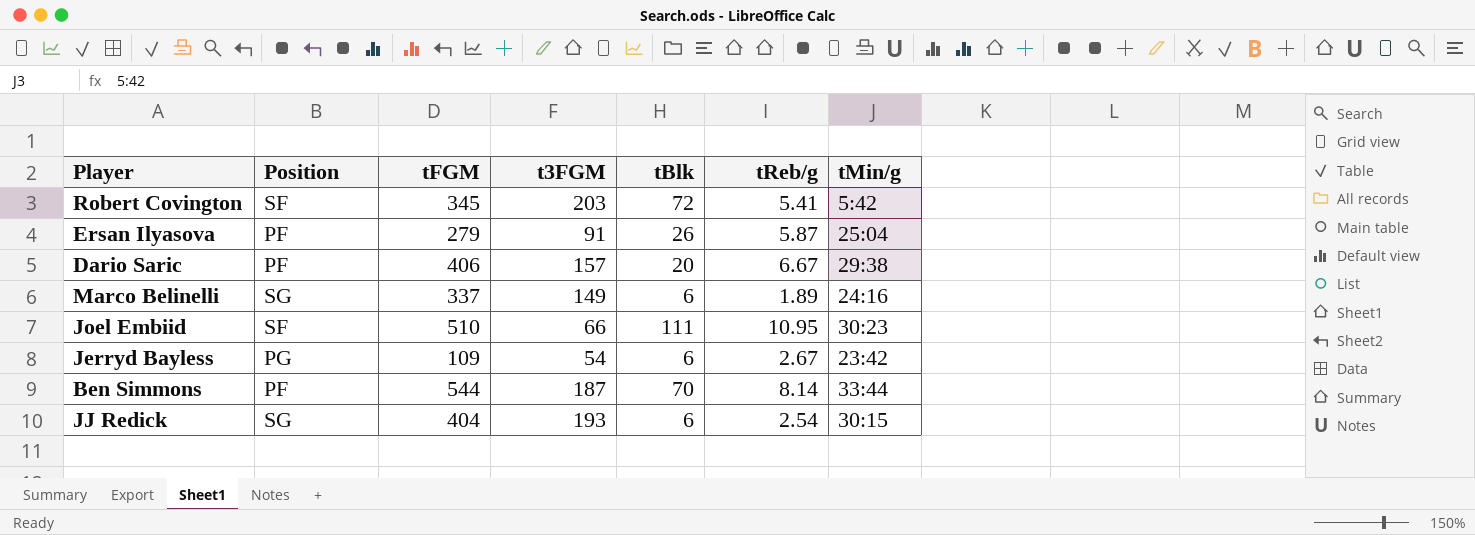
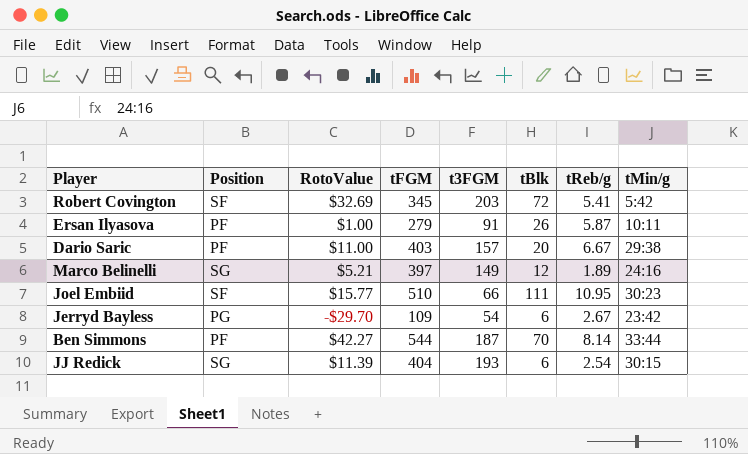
column RotoValue | position: none -> 3
Ersan Ilyasova | tMin/g: 25:04 -> 10:11
Dario Saric | tFGM: 406 -> 403
Marco Belinelli | tFGM: 337 -> 397
Marco Belinelli | tBlk: 6 -> 12

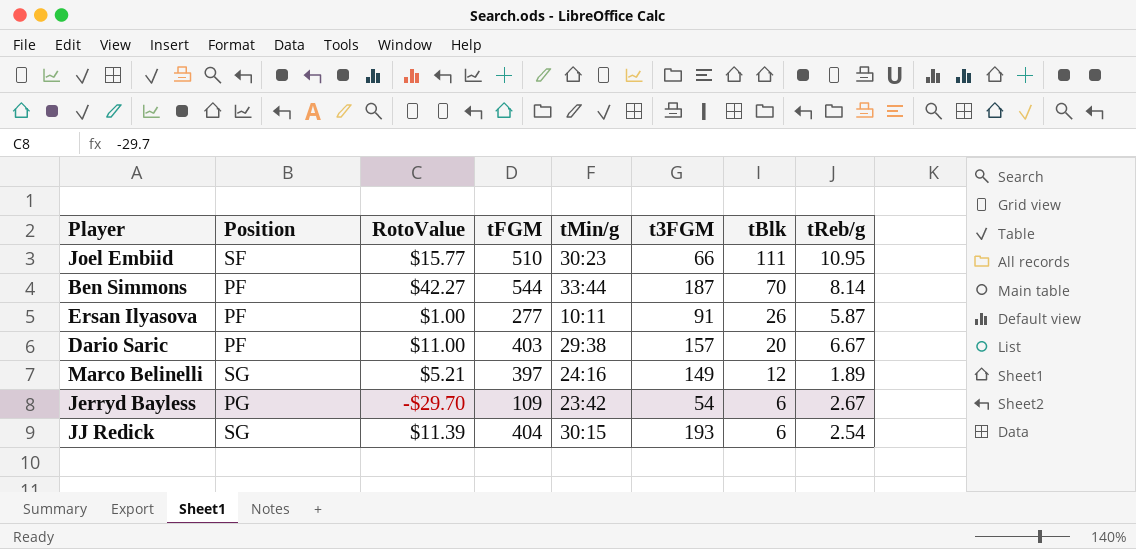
row order: none -> tBlk descending
column tMin/g | position: 8 -> 5
row Robert Covington: SF | $32.69 | 345 | 203 | 72 | 5.41 | 5:42 -> none
Ersan Ilyasova | tFGM: 279 -> 277

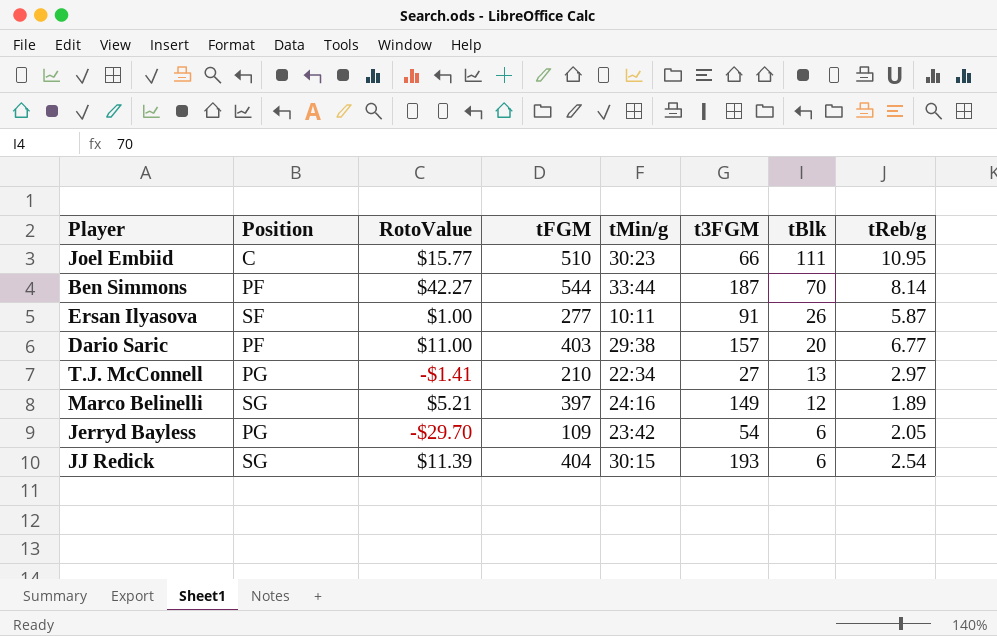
Joel Embiid | Position: SF -> C
Ersan Ilyasova | Position: PF -> SF
Dario Saric | tReb/g: 6.67 -> 6.77
row T.J. McConnell: none -> PG | -$1.41 | 210 | 22:34 | 27 | 13 | 2.97
Jerryd Bayless | tReb/g: 2.67 -> 2.05

